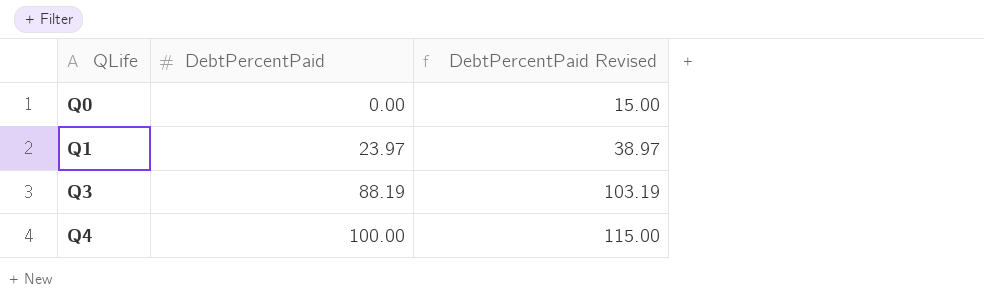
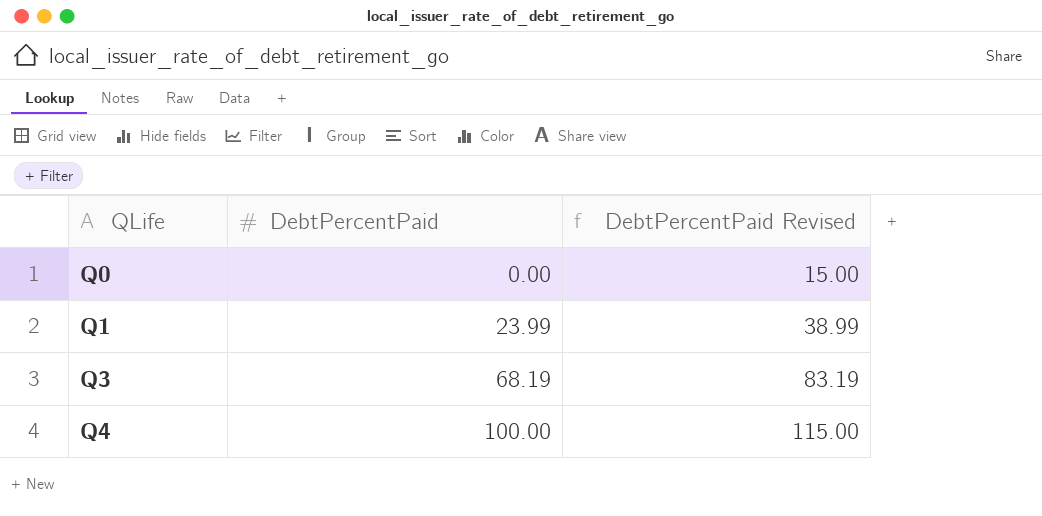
Q1 | DebtPercentPaid: 23.97 -> 23.99
Q1 | DebtPercentPaid Revised: 38.97 -> 38.99
Q3 | DebtPercentPaid: 88.19 -> 68.19
Q3 | DebtPercentPaid Revised: 103.19 -> 83.19

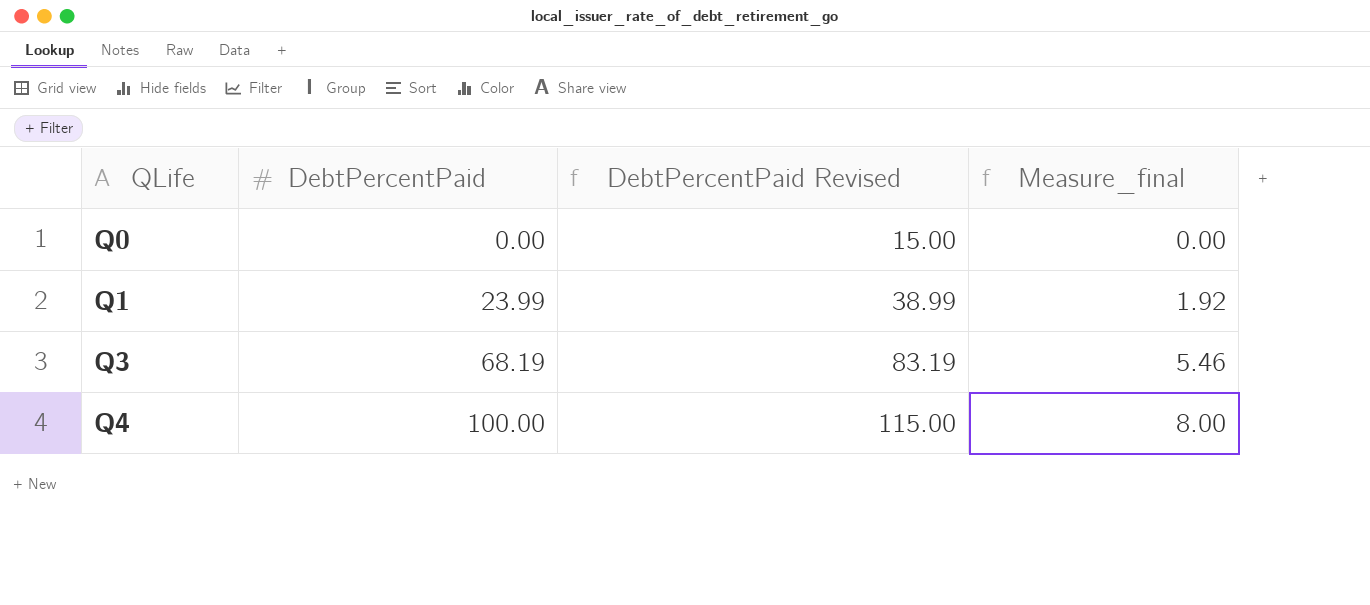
column Measure_final | formula: none -> [DebtPercentPaid] * 0.08

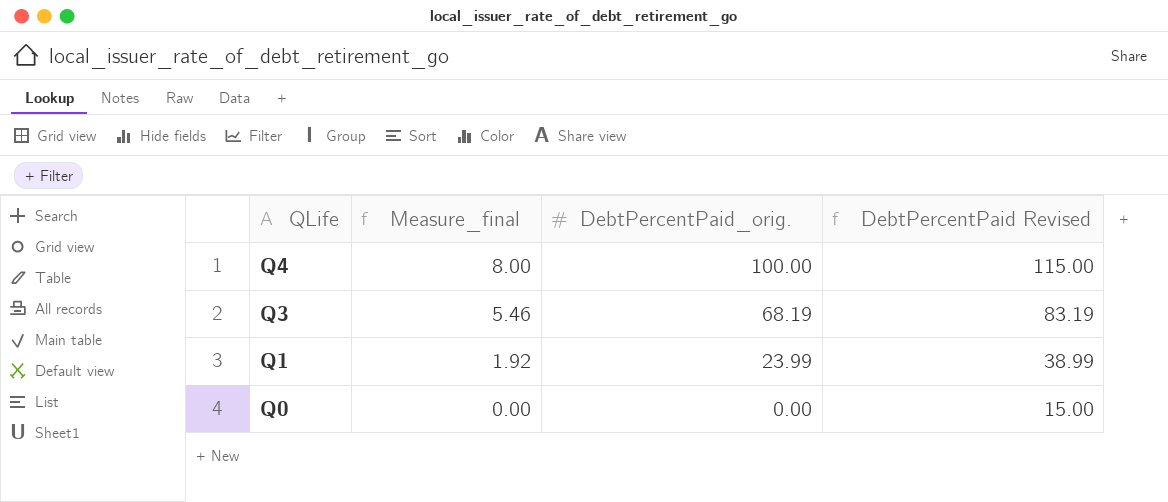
row order: QLife ascending -> QLife descending
column Measure_final | position: 4 -> 2
column name: DebtPercentPaid -> DebtPercentPaid_orig.

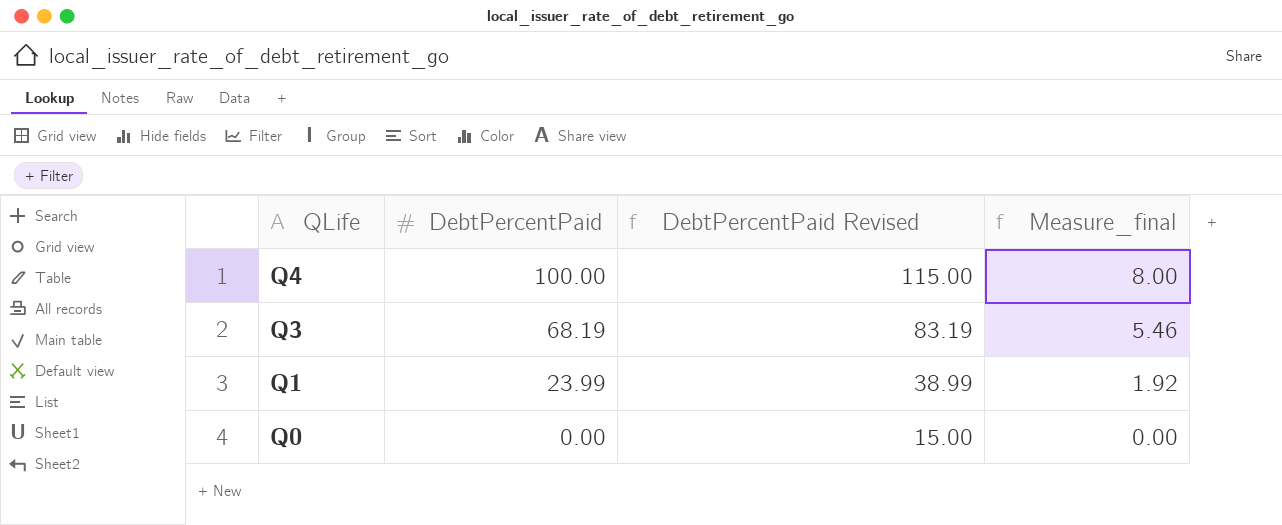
column name: DebtPercentPaid_orig. -> DebtPercentPaid
column Measure_final | position: 2 -> 4

